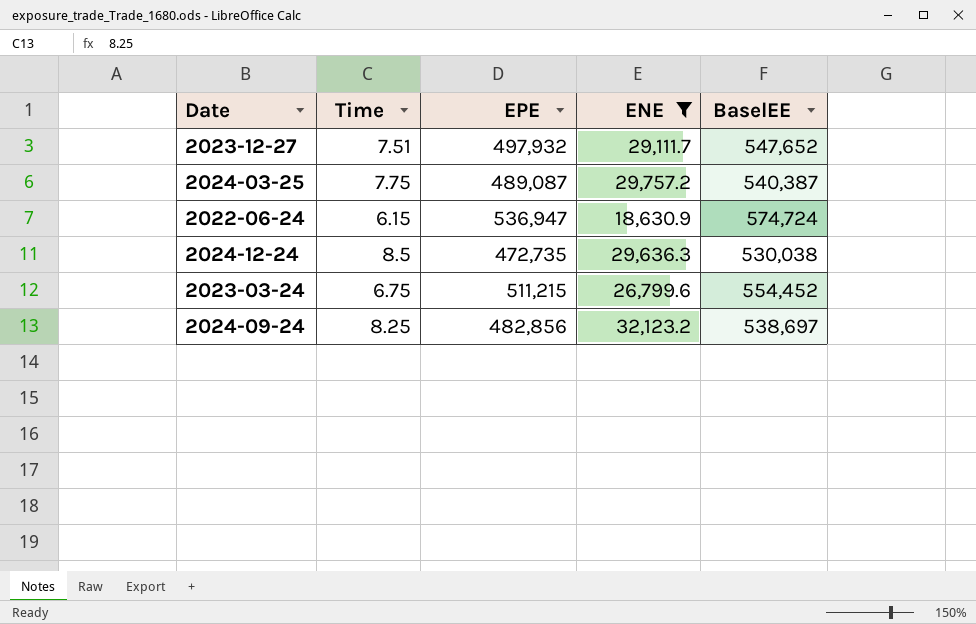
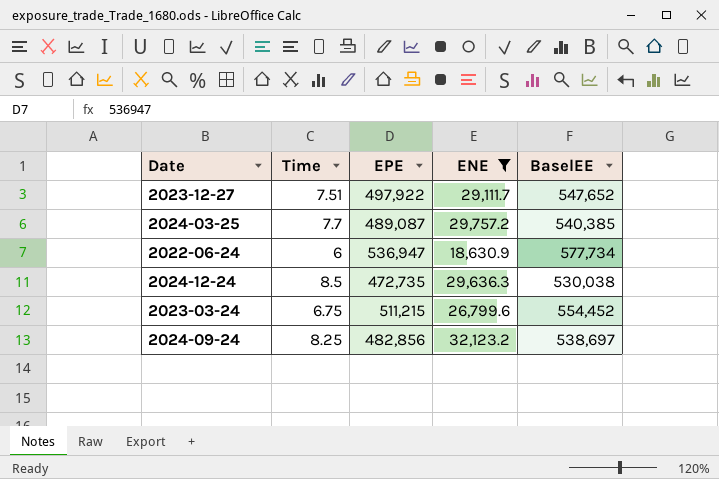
2023-12-27 | EPE: 497,932 -> 497,922
2024-03-25 | Time: 7.75 -> 7.7
2024-03-25 | BaselEE: 540,387 -> 540,385
2022-06-24 | Time: 6.15 -> 6
2022-06-24 | BaselEE: 574,724 -> 577,734

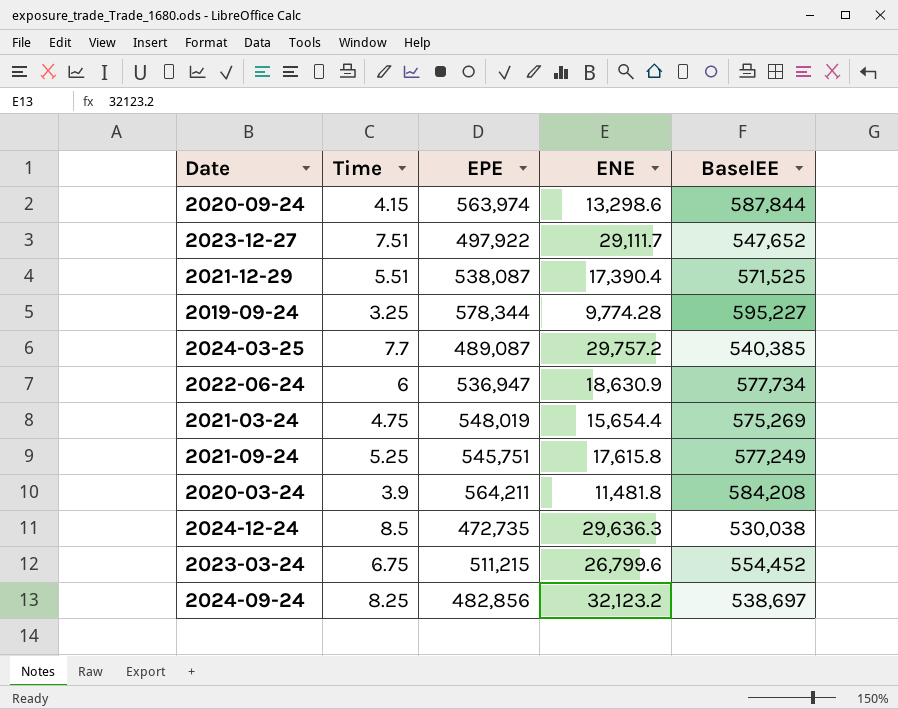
filter: ENE >= 18,630.9 -> none

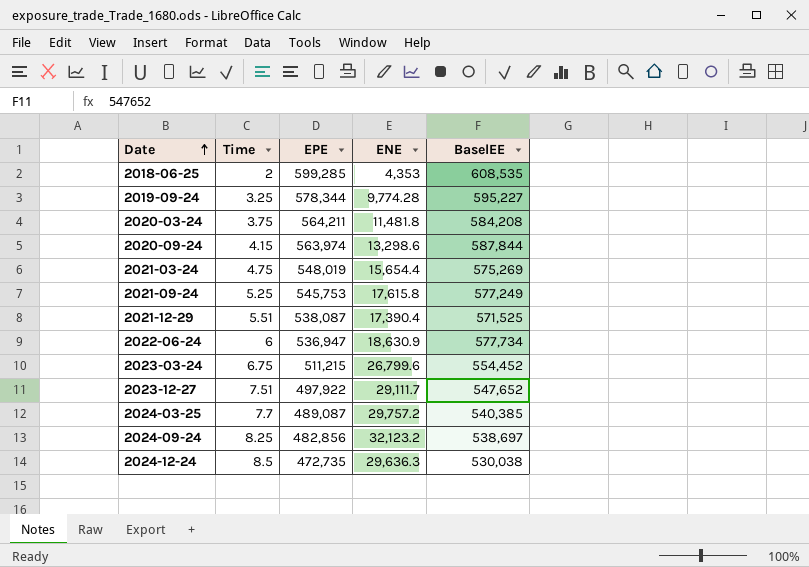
row order: none -> Date ascending
row 2018-06-25: none -> 2 | 599,285 | 4,353 | 608,535
2020-03-24 | Time: 3.9 -> 3.75
2021-09-24 | EPE: 545,751 -> 545,753

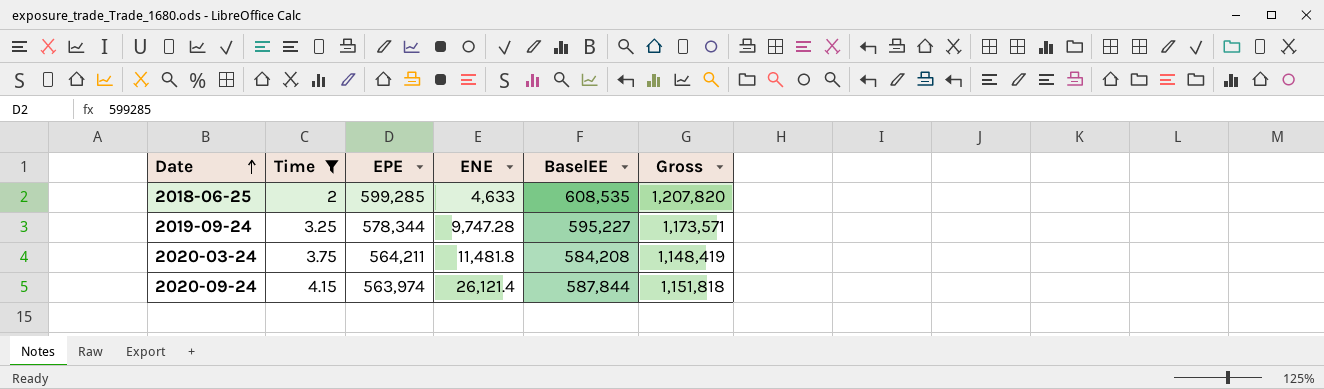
filter: none -> Time <= 4.15
column Gross | formula: none -> [EPE] + [BaselEE]
2018-06-25 | ENE: 4,353 -> 4,633
2019-09-24 | ENE: 9,774.28 -> 9,747.28
2020-09-24 | ENE: 13,298.6 -> 26,121.4

